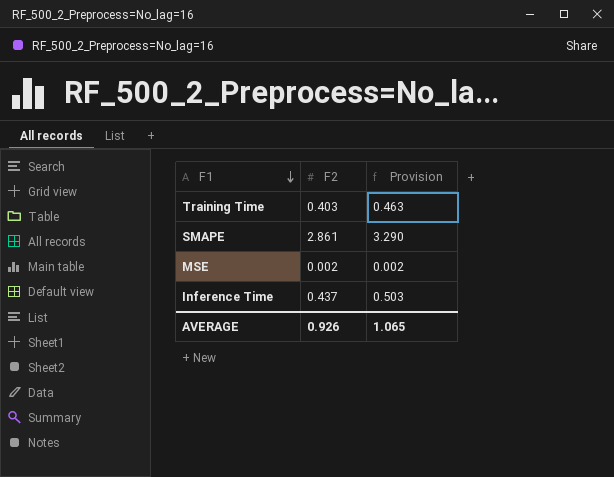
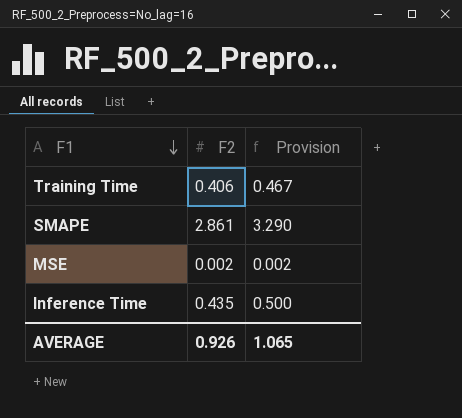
Training Time | F2: 0.403 -> 0.406
Training Time | Provision: 0.463 -> 0.467
Inference Time | F2: 0.437 -> 0.435
Inference Time | Provision: 0.503 -> 0.500

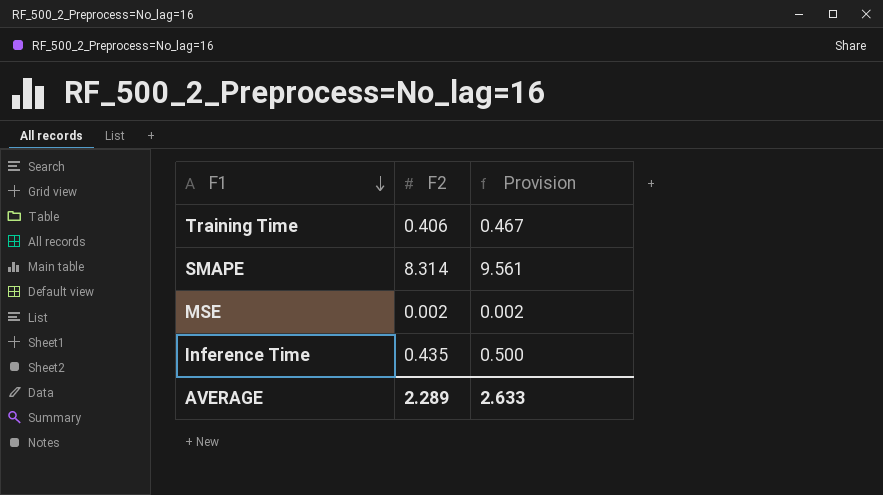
SMAPE | F2: 2.861 -> 8.314
SMAPE | Provision: 3.290 -> 9.561
AVERAGE | F2: 0.926 -> 2.289
AVERAGE | Provision: 1.065 -> 2.633

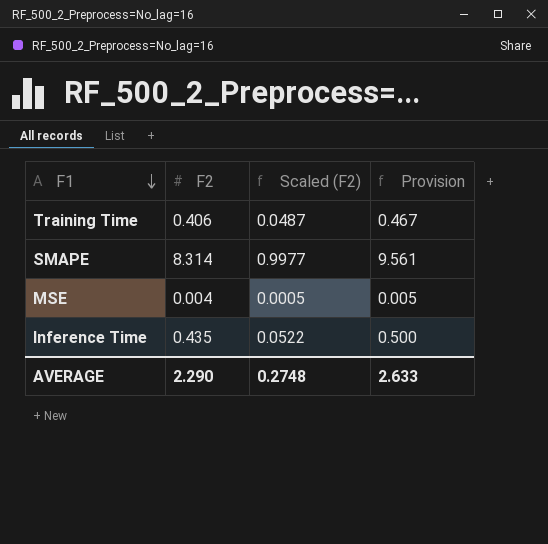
column Scaled (F2) | formula: none -> [F2] * 0.12
MSE | F2: 0.002 -> 0.004
MSE | Provision: 0.002 -> 0.005
AVERAGE | F2: 2.289 -> 2.290

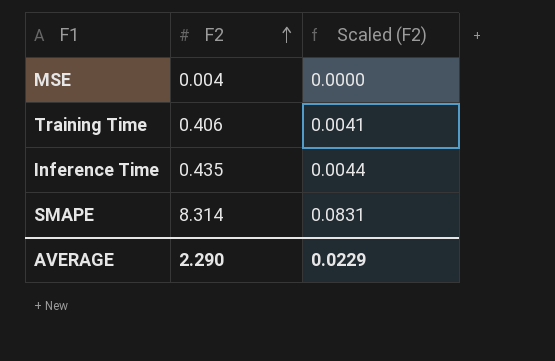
row order: F1 descending -> F2 ascending
column Provision | formula: [F2] * 1.15 -> none
column Scaled (F2) | formula: [F2] * 0.12 -> [F2] * 0.01
AVERAGE | Scaled (F2): 0.2748 -> 0.0229

